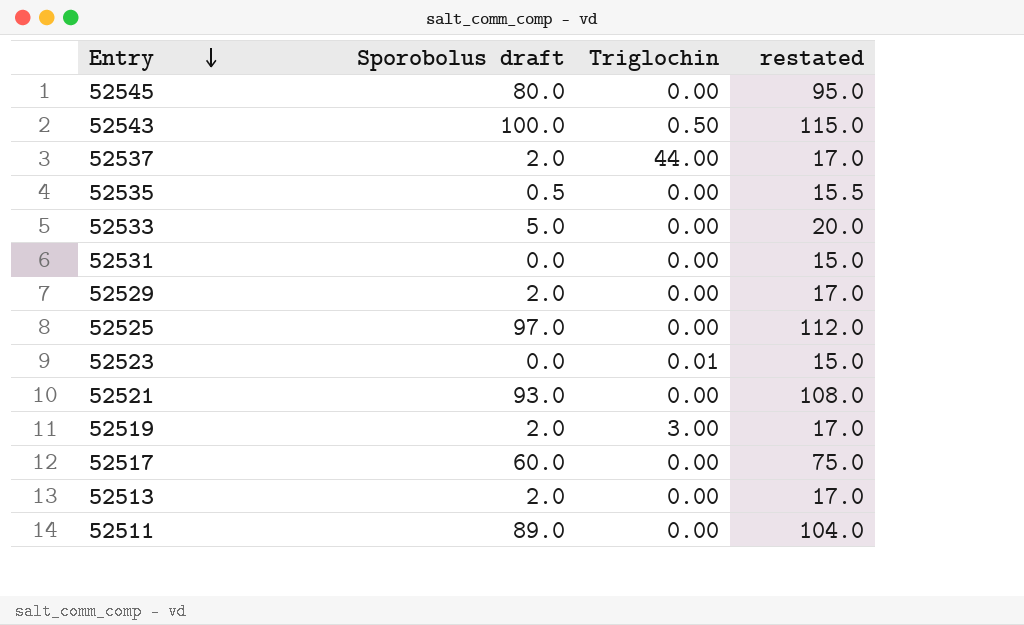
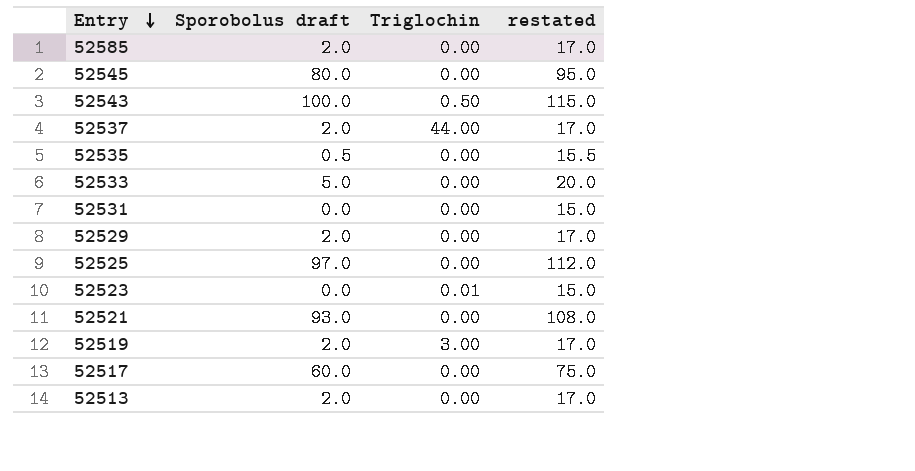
row 52511: 89.0 | 0.00 | 104.0 -> none
row 52585: none -> 2.0 | 0.00 | 17.0

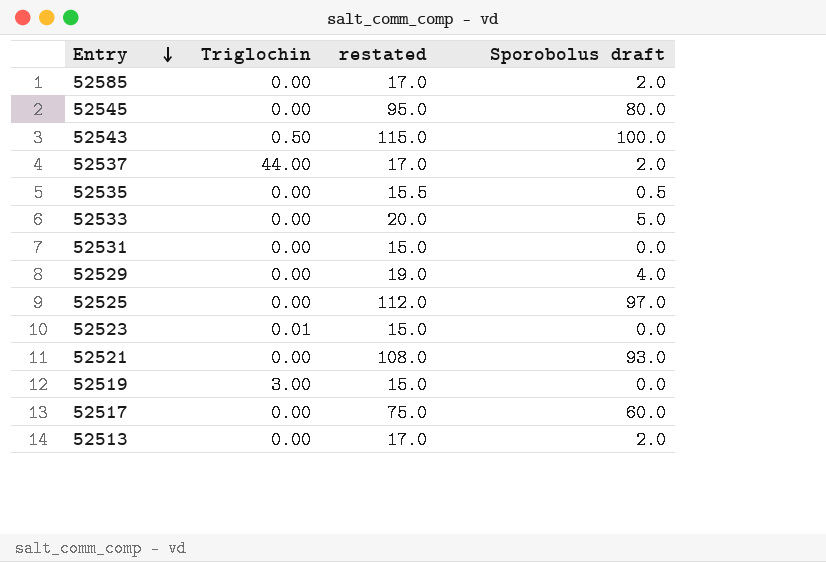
column Sporobolus draft | position: 2 -> 4
52529 | restated: 17.0 -> 19.0
52529 | Sporobolus draft: 2.0 -> 4.0
52519 | restated: 17.0 -> 15.0
52519 | Sporobolus draft: 2.0 -> 0.0

